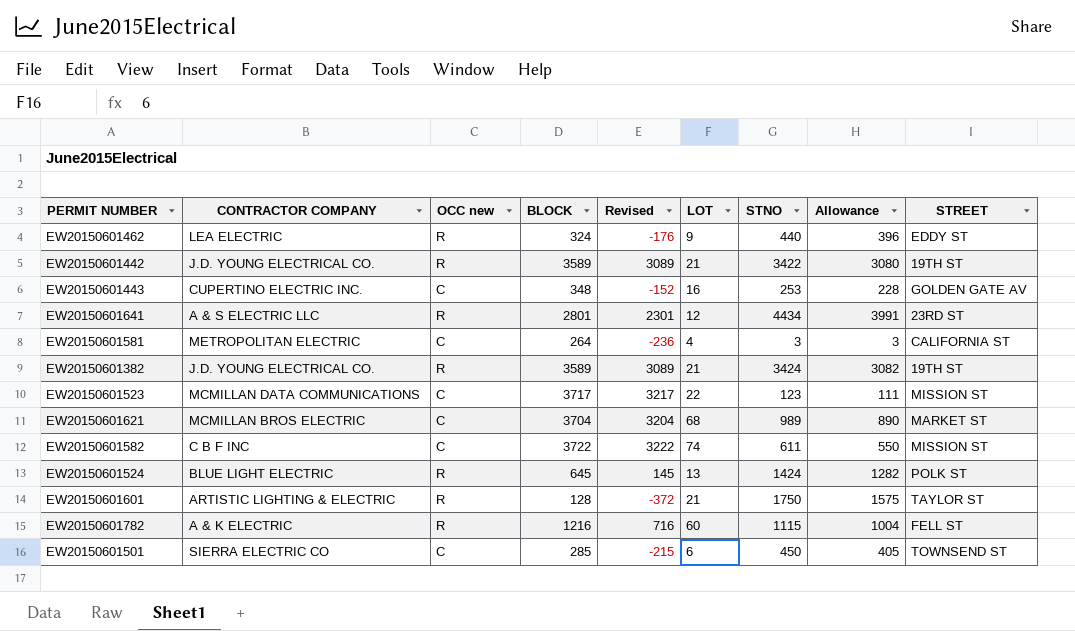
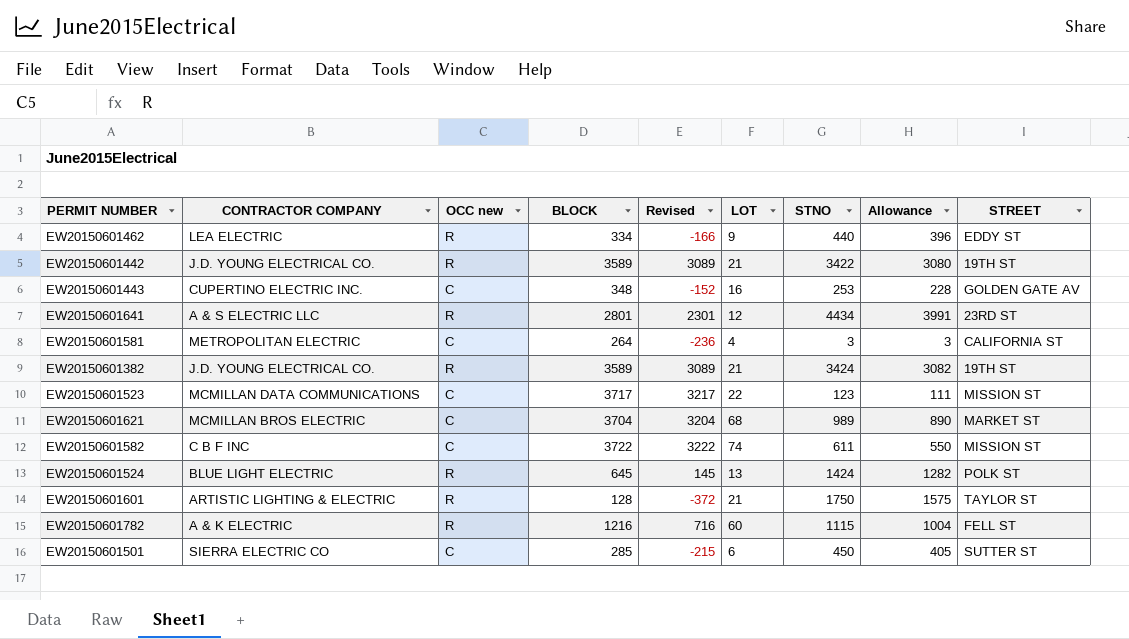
EW20150601462 | BLOCK: 324 -> 334
EW20150601462 | Revised: -176 -> -166
EW20150601501 | STREET: TOWNSEND ST -> SUTTER ST

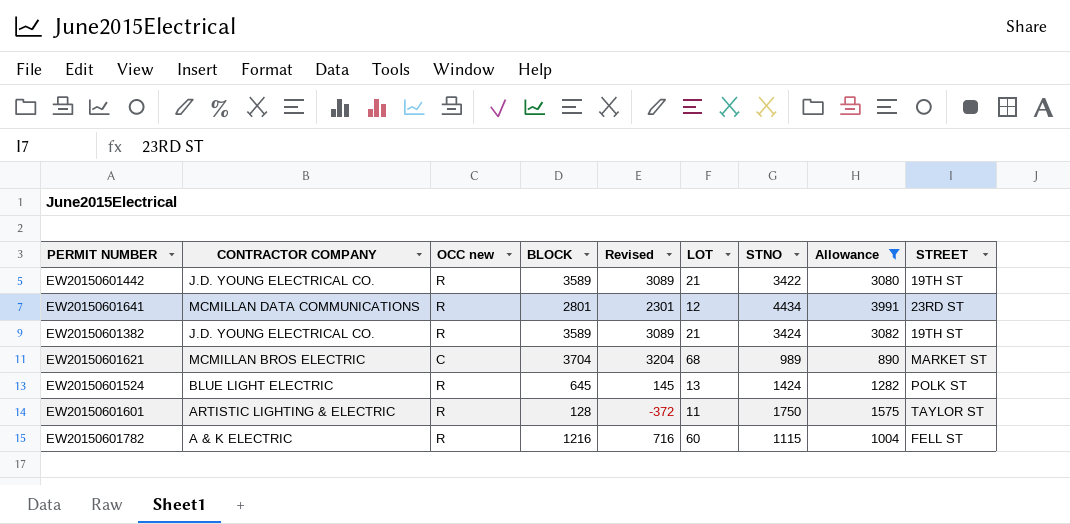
filter: none -> Allowance >= 890
EW20150601641 | CONTRACTOR COMPANY: A & S ELECTRIC LLC -> MCMILLAN DATA COMMUNICATIONS
EW20150601601 | LOT: 21 -> 11

